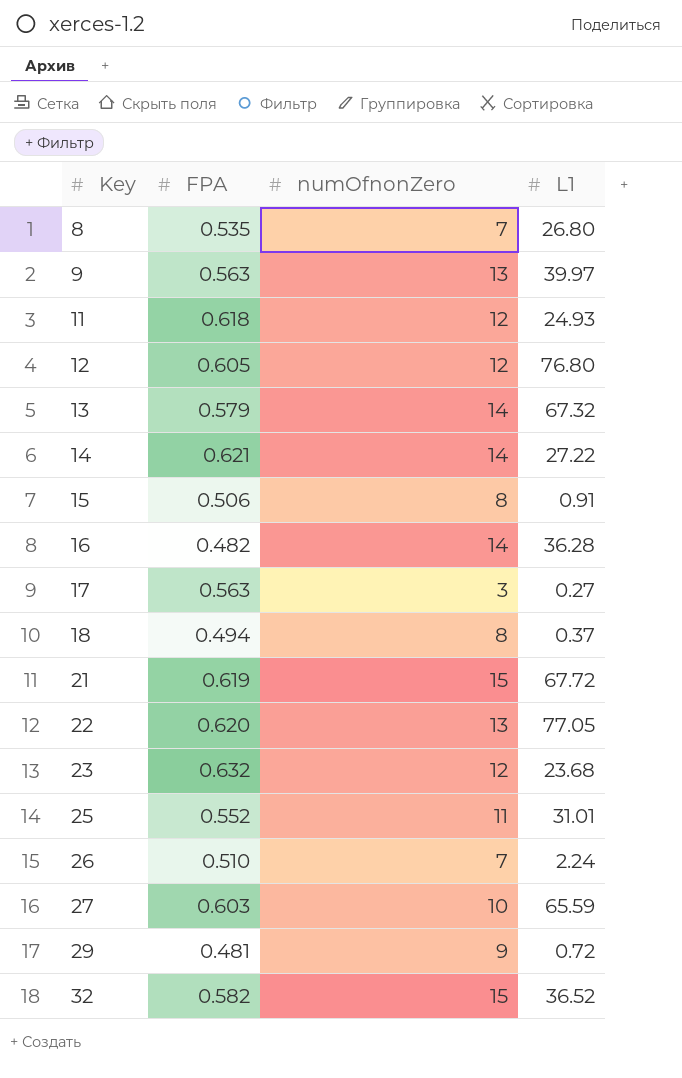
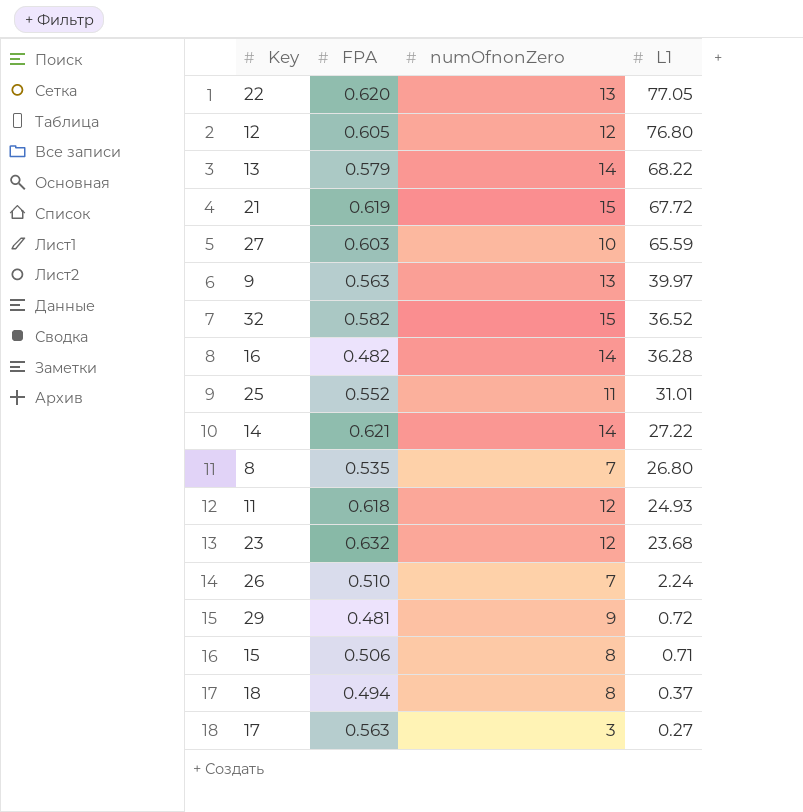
row order: Key ascending -> L1 descending
13 | L1: 67.32 -> 68.22
15 | L1: 0.91 -> 0.71

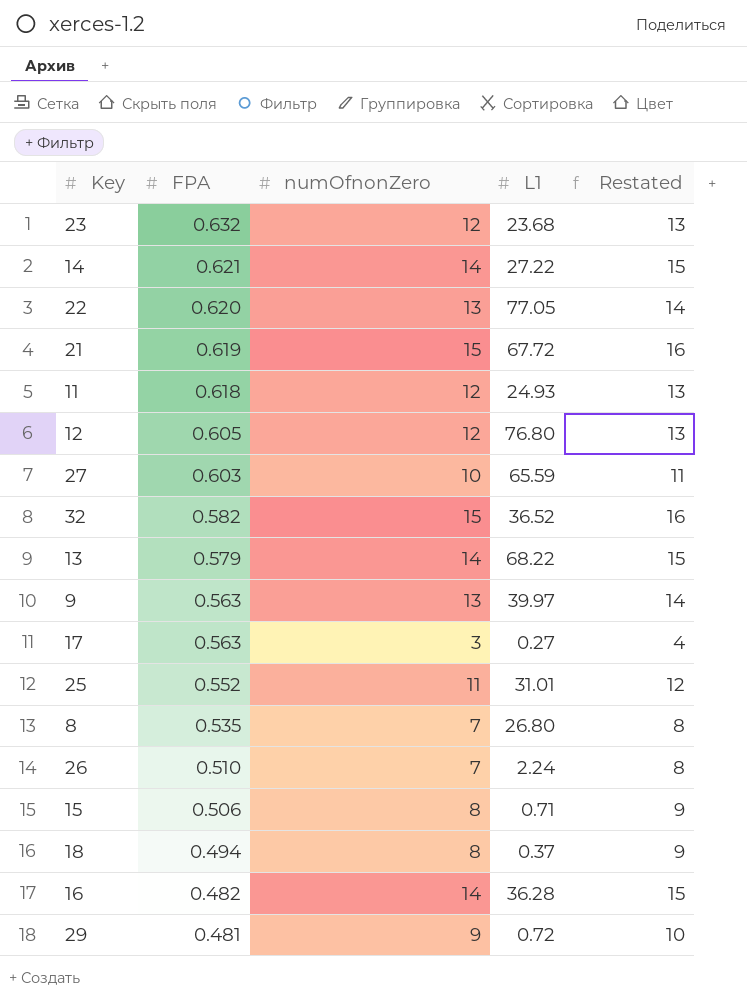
row order: L1 descending -> FPA descending
column Restated | formula: none -> [numOfnonZero] + 1

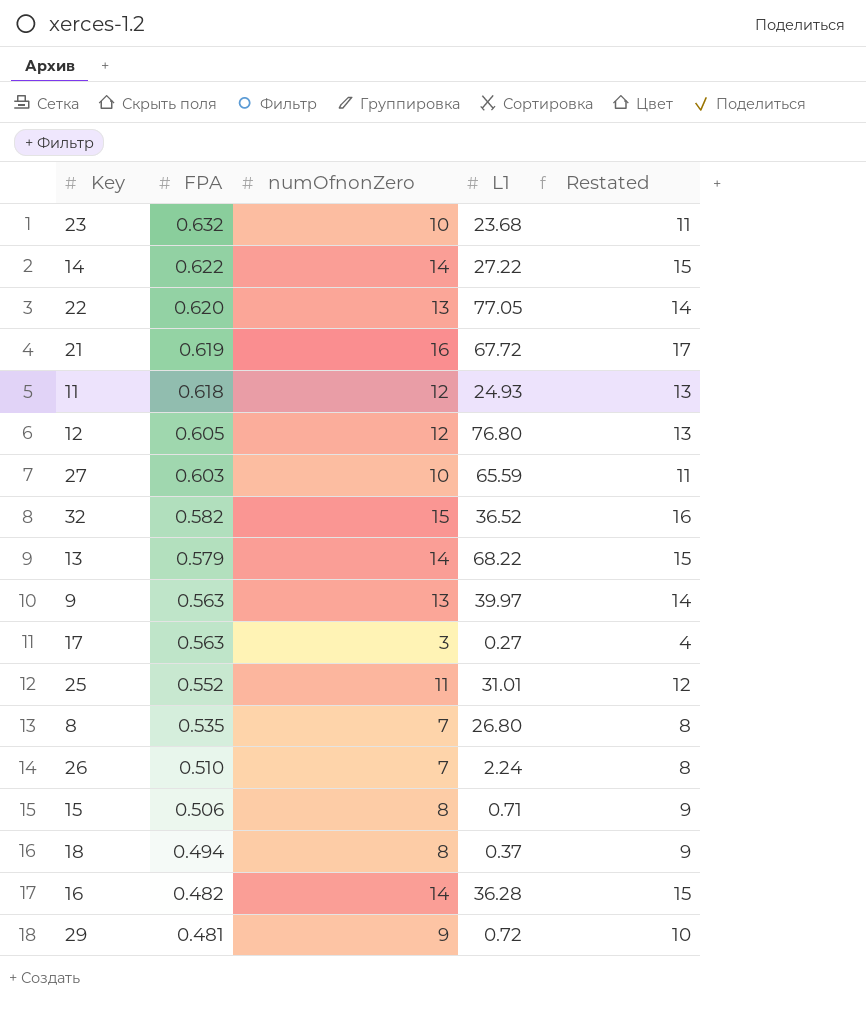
23 | numOfnonZero: 12 -> 10
23 | Restated: 13 -> 11
14 | FPA: 0.621 -> 0.622
21 | numOfnonZero: 15 -> 16
21 | Restated: 16 -> 17

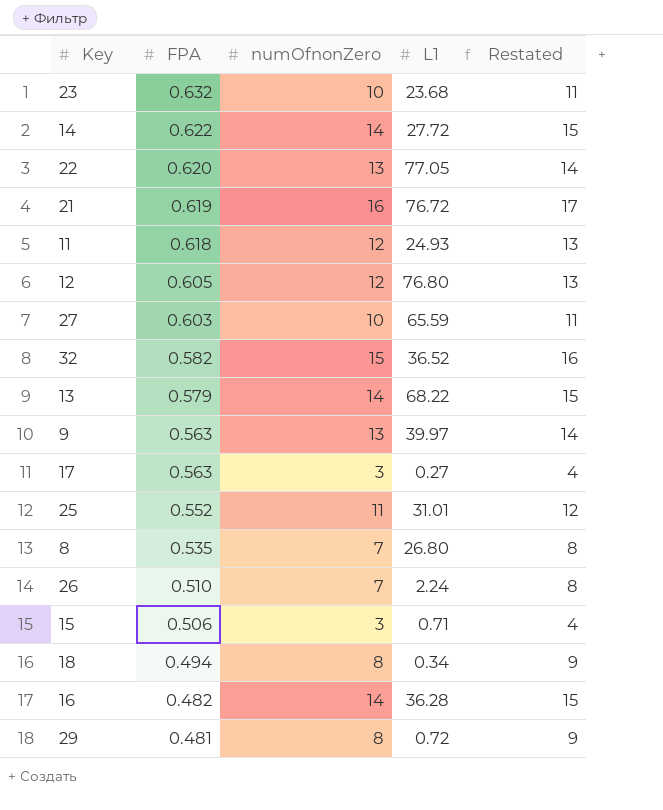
14 | L1: 27.22 -> 27.72
21 | L1: 67.72 -> 76.72
15 | numOfnonZero: 8 -> 3
15 | Restated: 9 -> 4
18 | L1: 0.37 -> 0.34
29 | numOfnonZero: 9 -> 8
29 | Restated: 10 -> 9

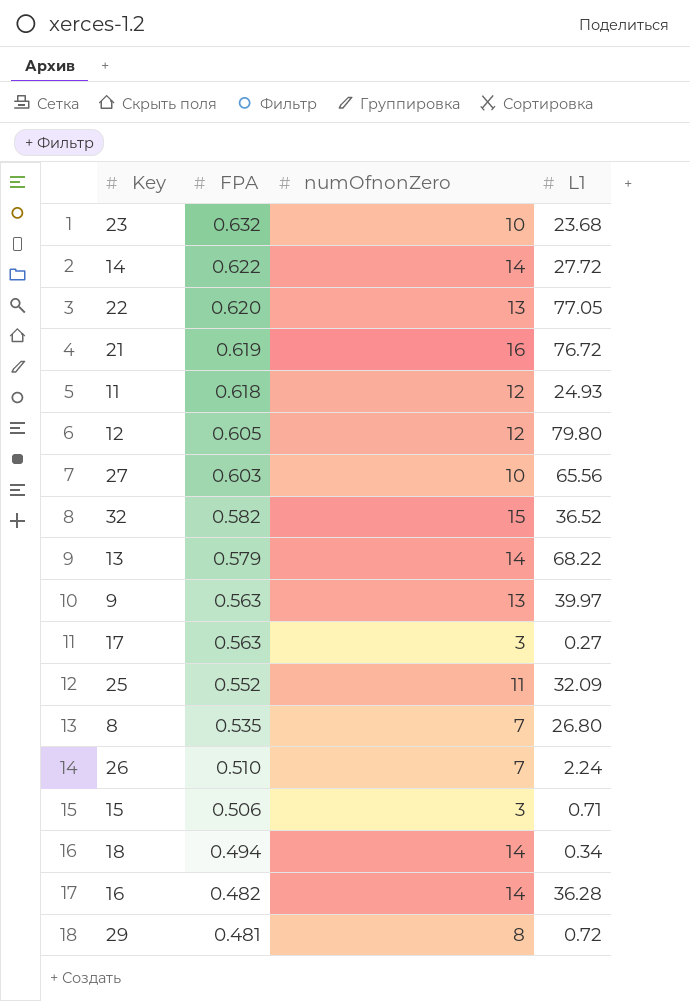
column Restated | formula: [numOfnonZero] + 1 -> none
12 | L1: 76.80 -> 79.80
27 | L1: 65.59 -> 65.56
25 | L1: 31.01 -> 32.09
18 | numOfnonZero: 8 -> 14

